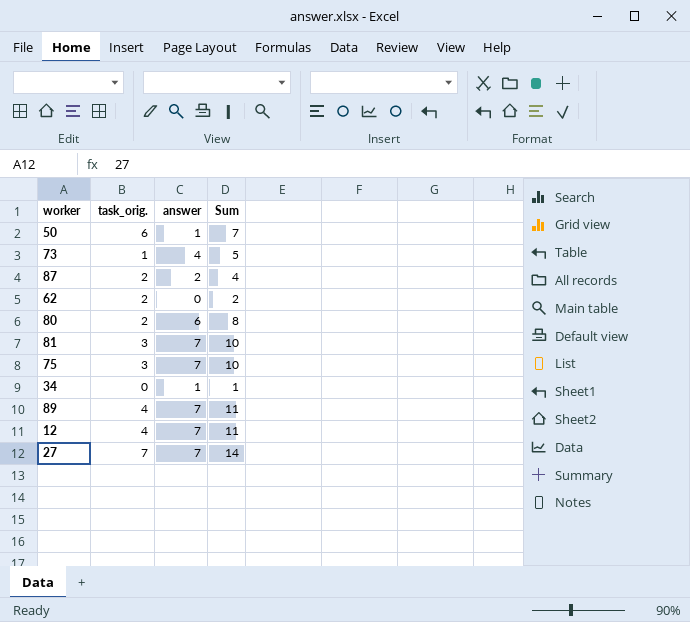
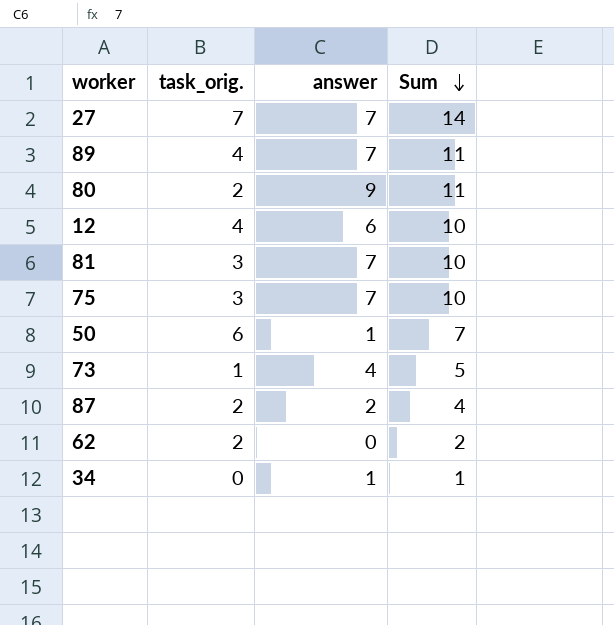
row order: none -> Sum descending
80 | answer: 6 -> 9
80 | Sum: 8 -> 11
12 | answer: 7 -> 6
12 | Sum: 11 -> 10

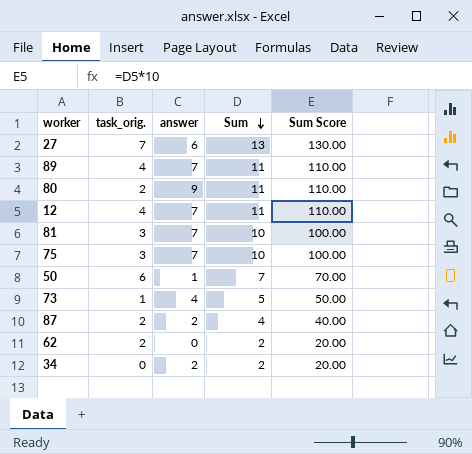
column Sum Score | formula: none -> [Sum] * 10
27 | answer: 7 -> 6
27 | Sum: 14 -> 13
12 | answer: 6 -> 7
12 | Sum: 10 -> 11
34 | answer: 1 -> 2
34 | Sum: 1 -> 2

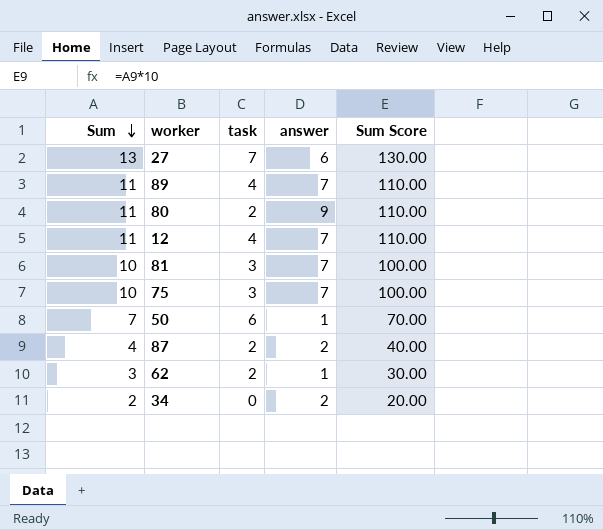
column Sum | position: 4 -> 1
column name: task_orig. -> task
row 73: 1 | 4 | 5 | 50.00 -> none
62 | Sum: 2 -> 3
62 | answer: 0 -> 1
62 | Sum Score: 20.00 -> 30.00

